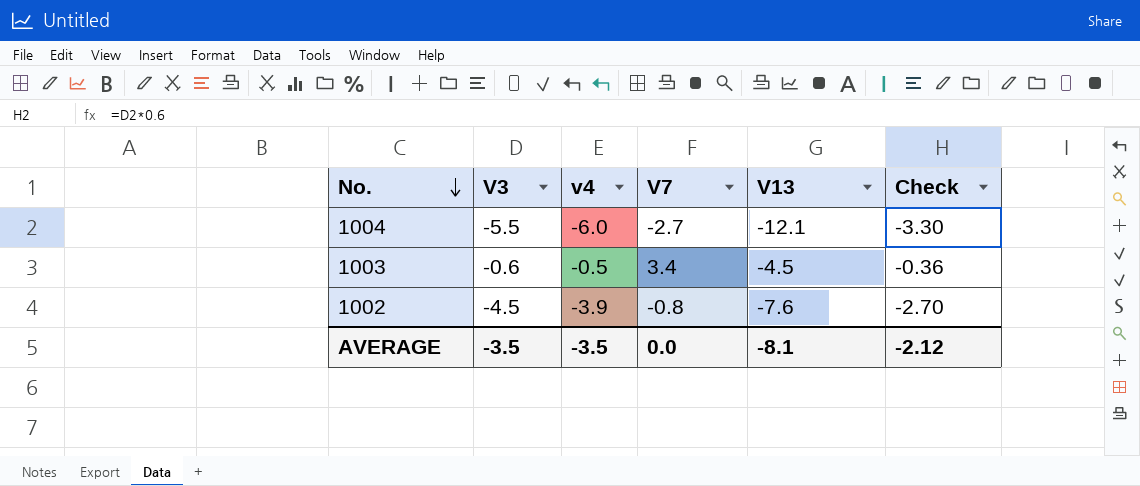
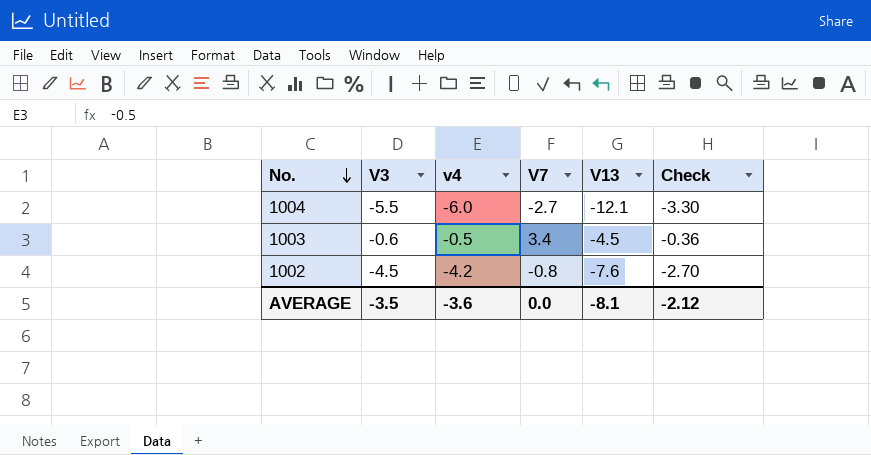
1002 | v4: -3.9 -> -4.2
AVERAGE | v4: -3.5 -> -3.6

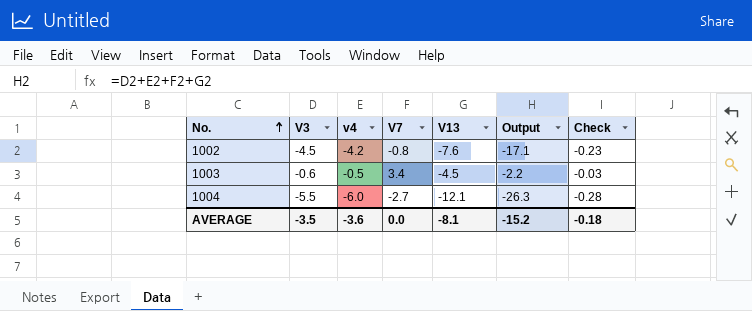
row order: No. descending -> No. ascending
column Output | formula: none -> [V3] + [v4] + [V7] + [V13]
column Check | formula: [V3] * 0.6 -> [V3] * 0.05
AVERAGE | Check: -2.12 -> -0.18

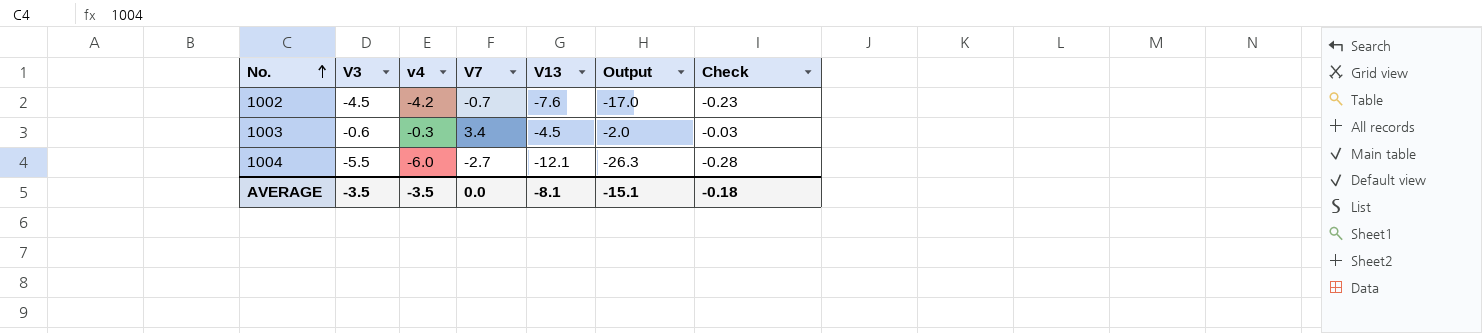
1002 | V7: -0.8 -> -0.7
1002 | Output: -17.1 -> -17.0
1003 | v4: -0.5 -> -0.3
1003 | Output: -2.2 -> -2.0
AVERAGE | v4: -3.6 -> -3.5
AVERAGE | Output: -15.2 -> -15.1

